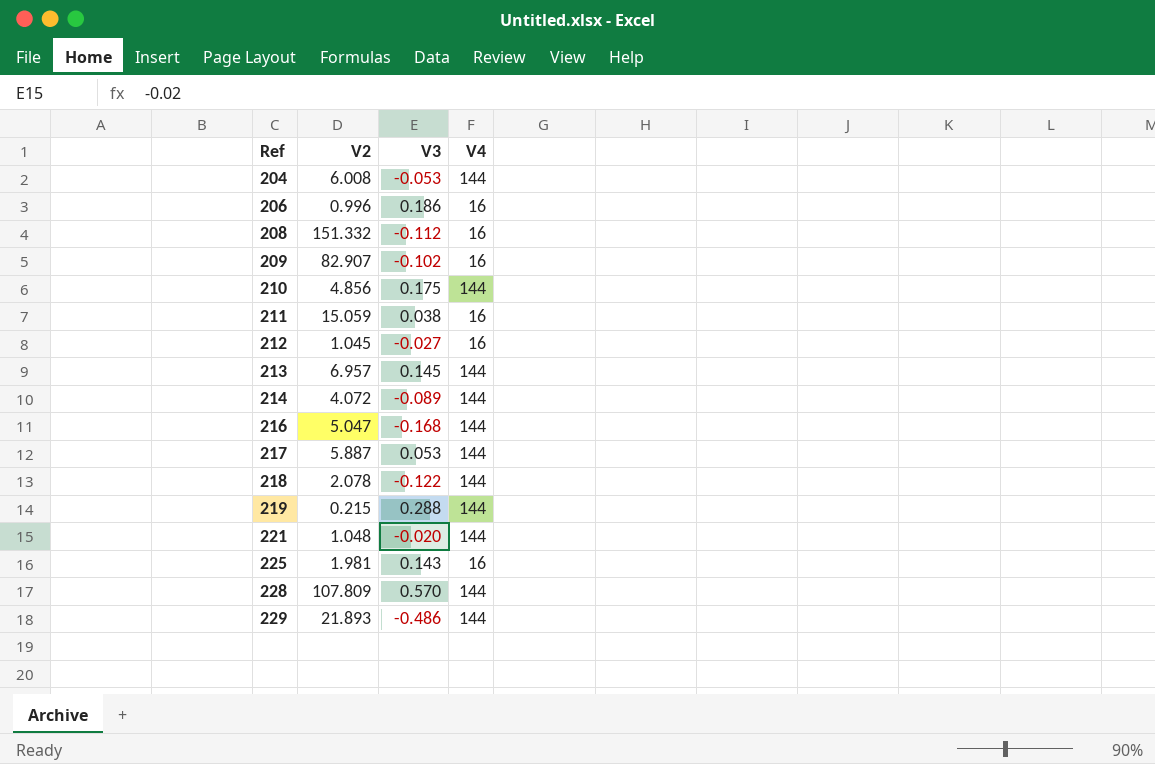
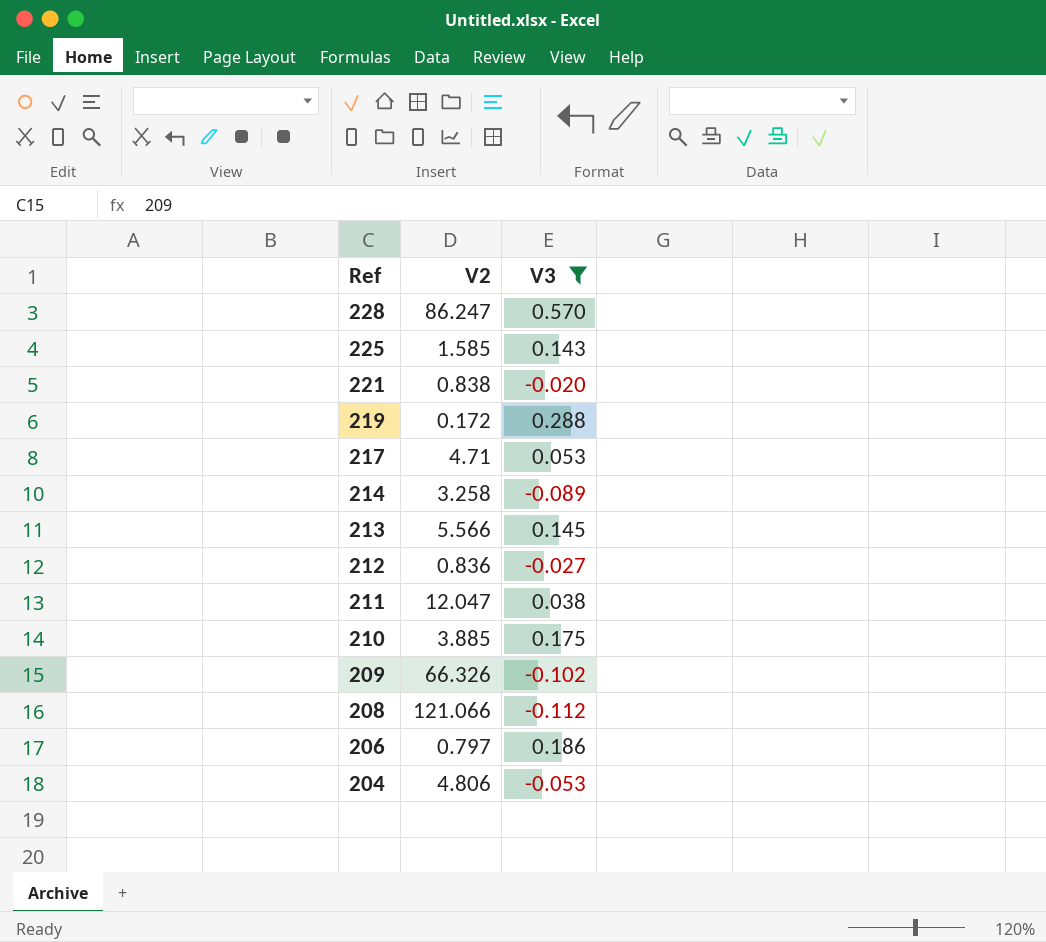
filter: none -> V3 >= -0.112
row order: Ref ascending -> Ref descending
column V4 | position: 4 -> none
228 | V2: 107.809 -> 86.247
225 | V2: 1.981 -> 1.585
221 | V2: 1.048 -> 0.838
219 | V2: 0.215 -> 0.172
217 | V2: 5.887 -> 4.71
214 | V2: 4.072 -> 3.258
213 | V2: 6.957 -> 5.566
212 | V2: 1.045 -> 0.836
211 | V2: 15.059 -> 12.047
210 | V2: 4.856 -> 3.885
209 | V2: 82.907 -> 66.326
208 | V2: 151.332 -> 121.066
206 | V2: 0.996 -> 0.797
204 | V2: 6.008 -> 4.806

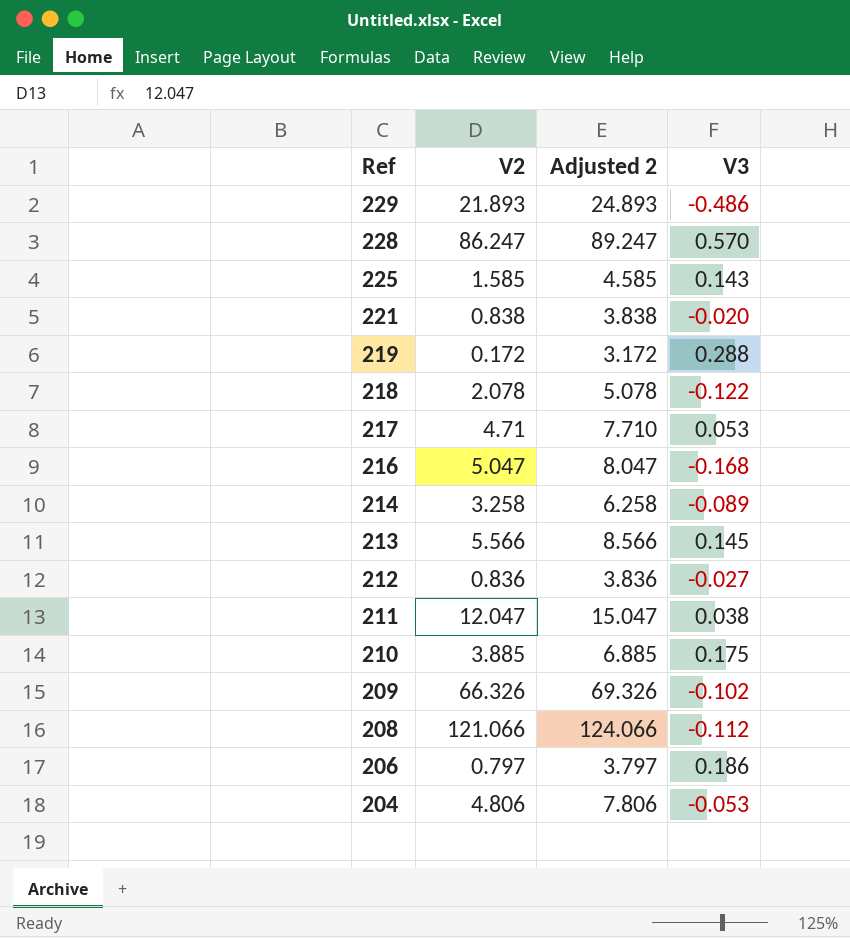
filter: V3 >= -0.112 -> none
column Adjusted 2 | formula: none -> [V2] + 3

